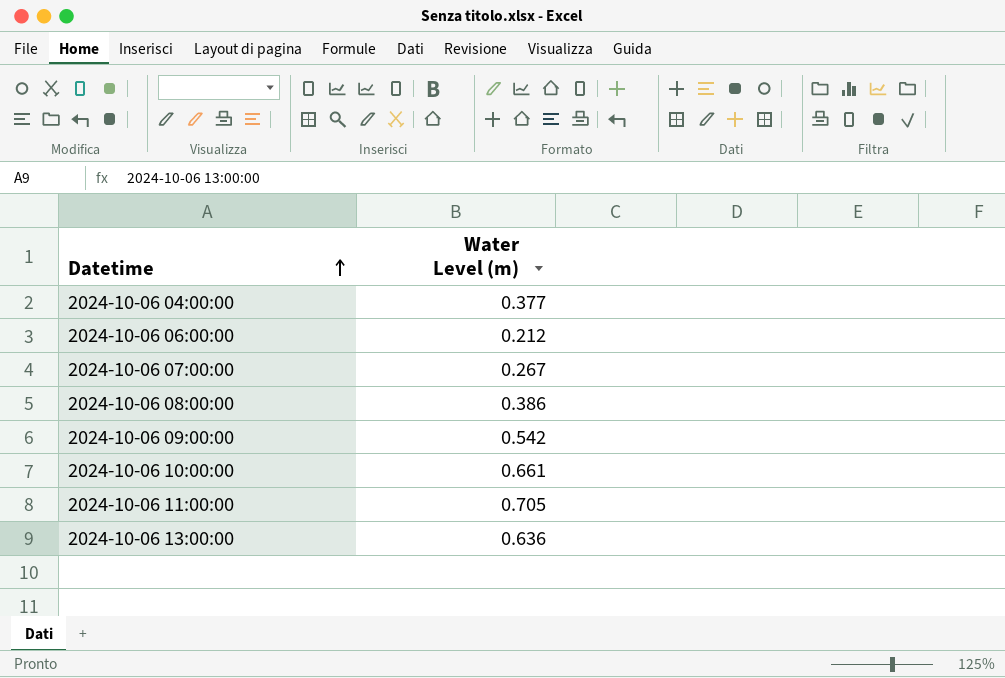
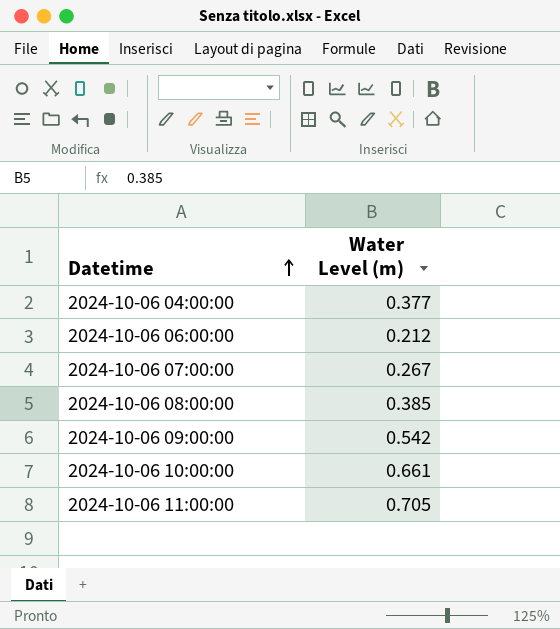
row 2024-10-06 13:00:00: 0.636 -> none
2024-10-06 08:00:00 | Water Level (m): 0.386 -> 0.385

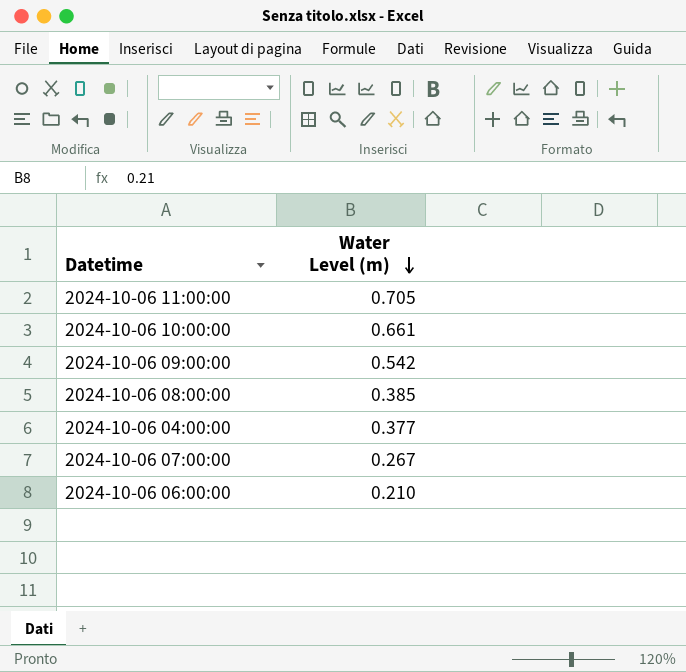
row order: Datetime ascending -> Water Level (m) descending
2024-10-06 06:00:00 | Water Level (m): 0.212 -> 0.210

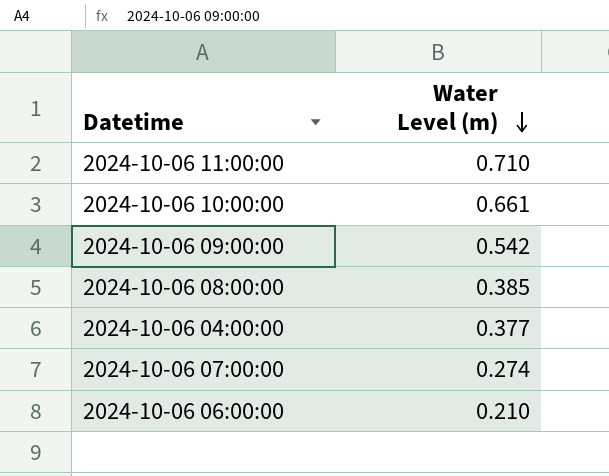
2024-10-06 11:00:00 | Water Level (m): 0.705 -> 0.710
2024-10-06 07:00:00 | Water Level (m): 0.267 -> 0.274

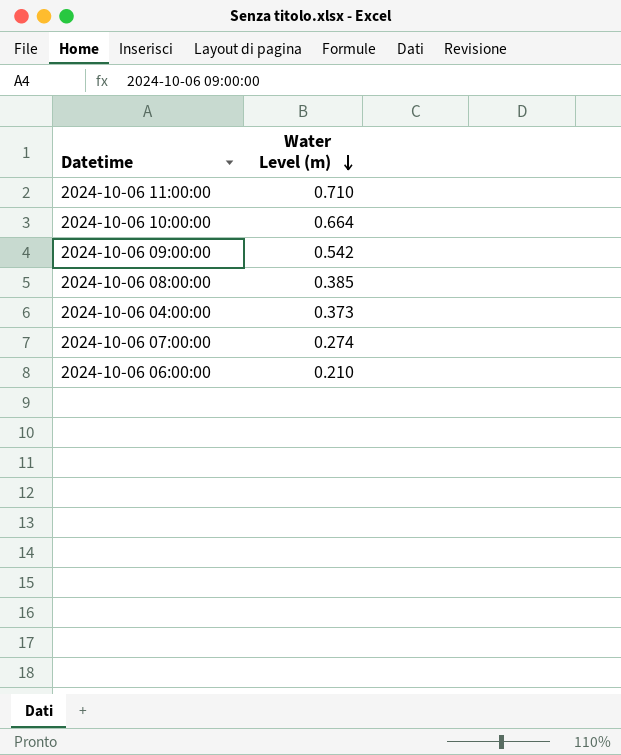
2024-10-06 10:00:00 | Water Level (m): 0.661 -> 0.664
2024-10-06 04:00:00 | Water Level (m): 0.377 -> 0.373

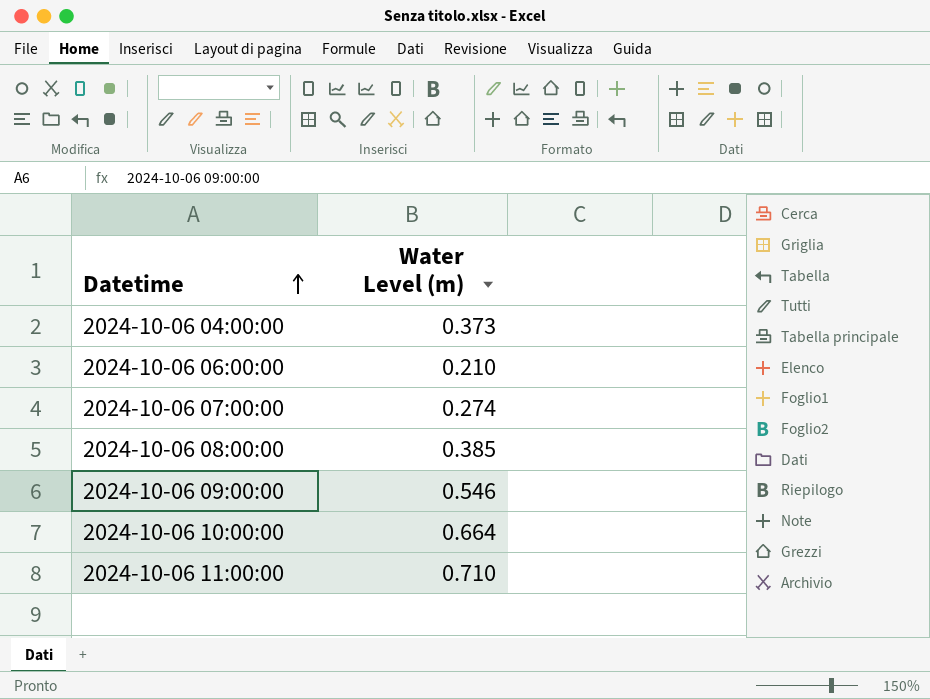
row order: Water Level (m) descending -> Datetime ascending
2024-10-06 09:00:00 | Water Level (m): 0.542 -> 0.546

